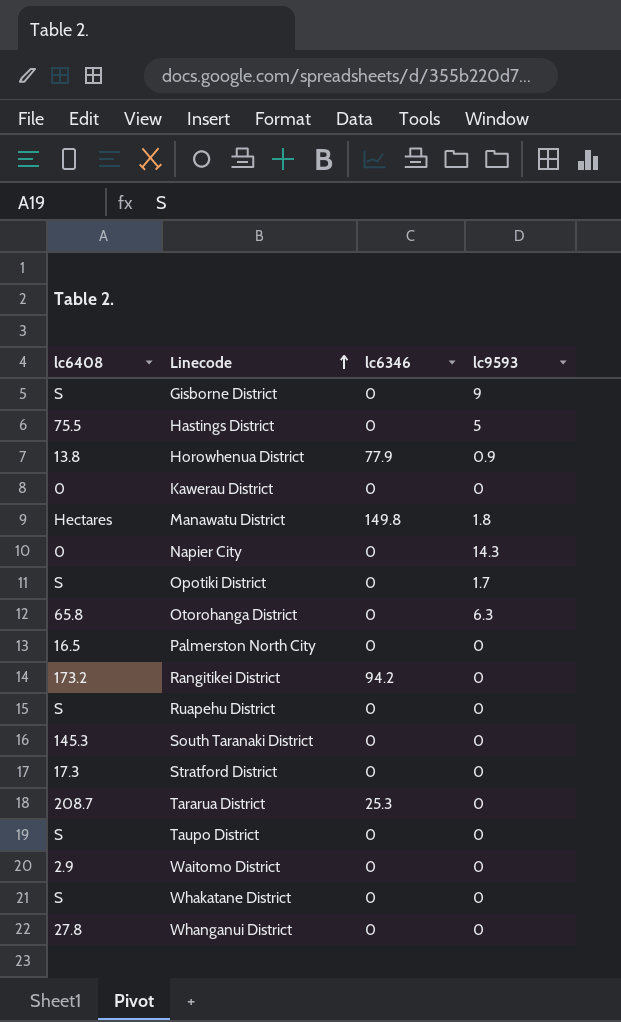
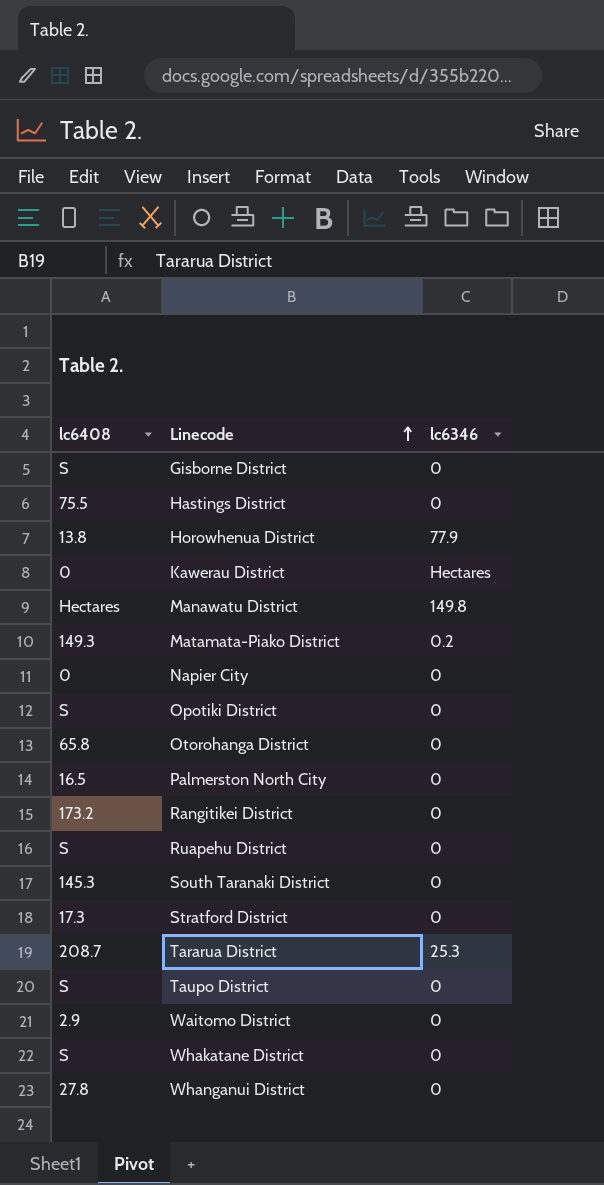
column lc9593 | position: 4 -> none
Kawerau District | lc6346: 0 -> Hectares
row Matamata-Piako District: none -> 149.3 | 0.2
Rangitikei District | lc6346: 94.2 -> 0

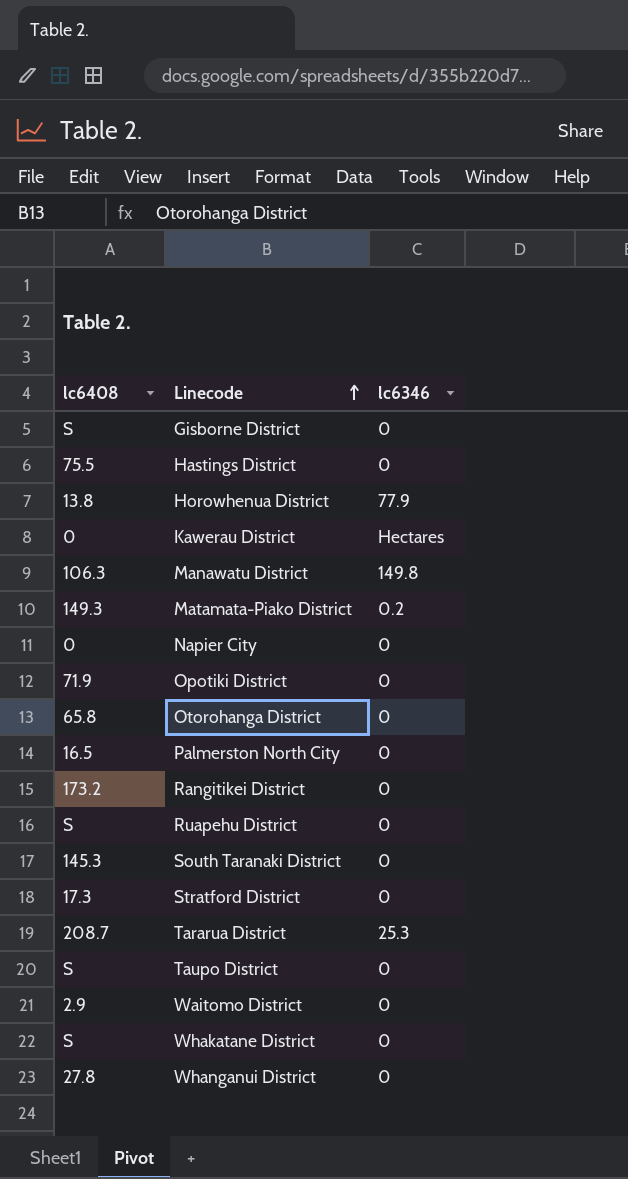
Manawatu District | lc6408: Hectares -> 106.3
Opotiki District | lc6408: S -> 71.9

